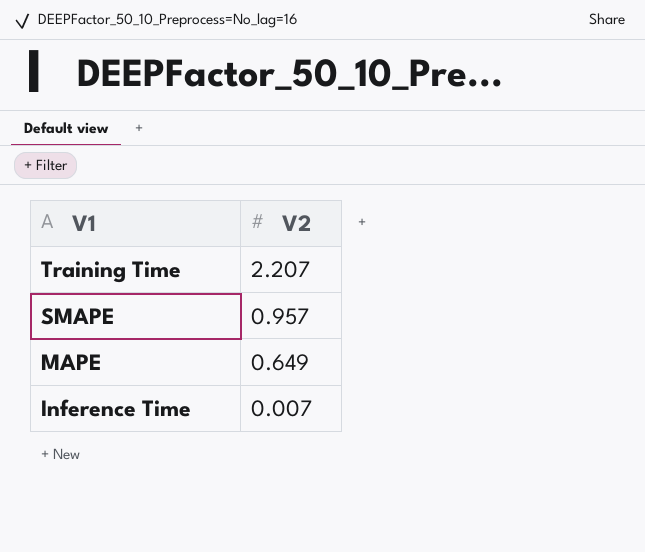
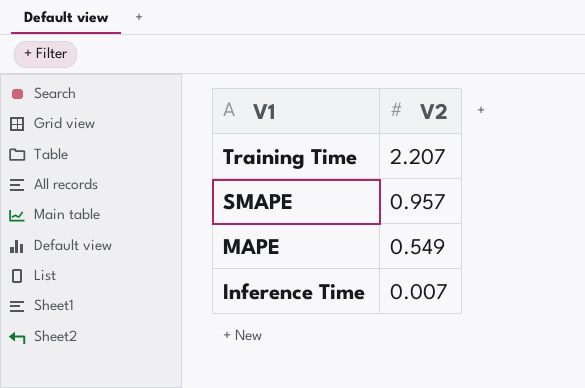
MAPE | V2: 0.649 -> 0.549

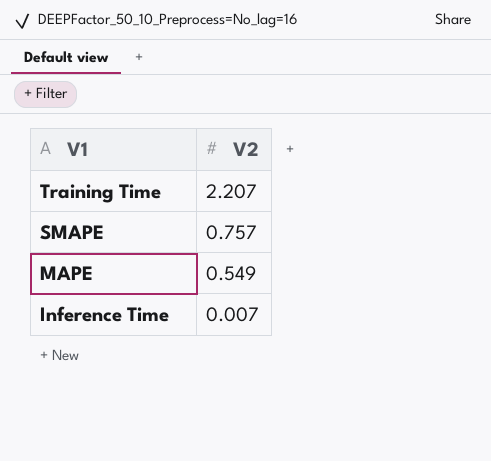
SMAPE | V2: 0.957 -> 0.757

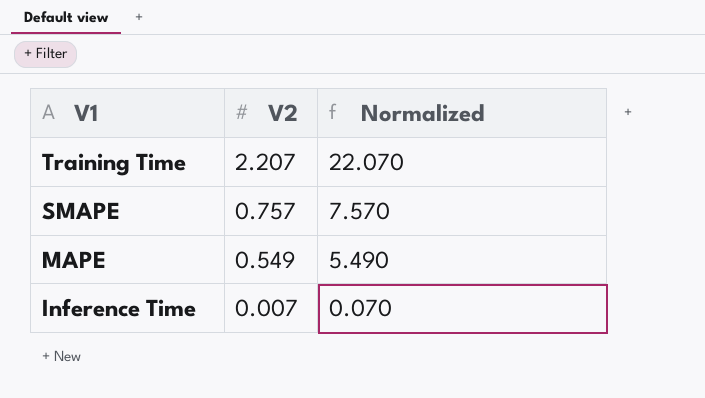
column Normalized | formula: none -> [V2] * 10

